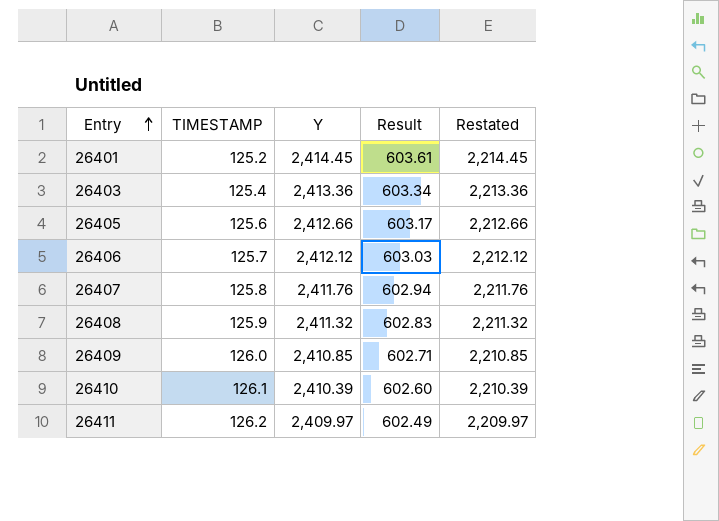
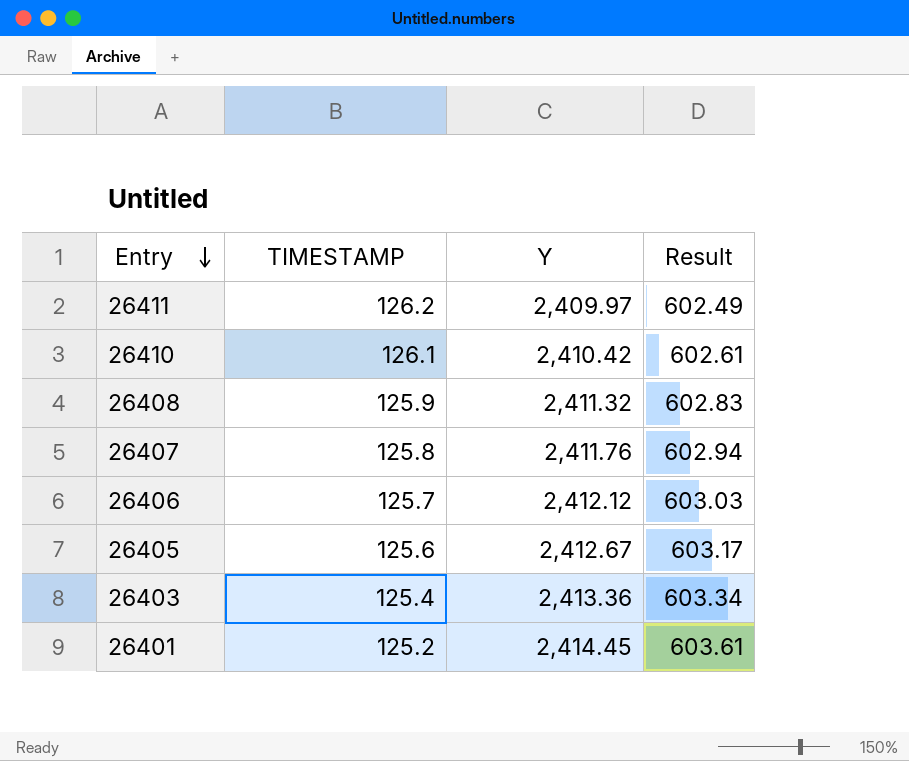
row order: Entry ascending -> Entry descending
column Restated | formula: [Y] - 200 -> none
row 26409: 126.0 | 2,410.85 | 602.71 | 2,210.85 -> none
26410 | Y: 2,410.39 -> 2,410.42
26410 | Result: 602.60 -> 602.61
26405 | Y: 2,412.66 -> 2,412.67

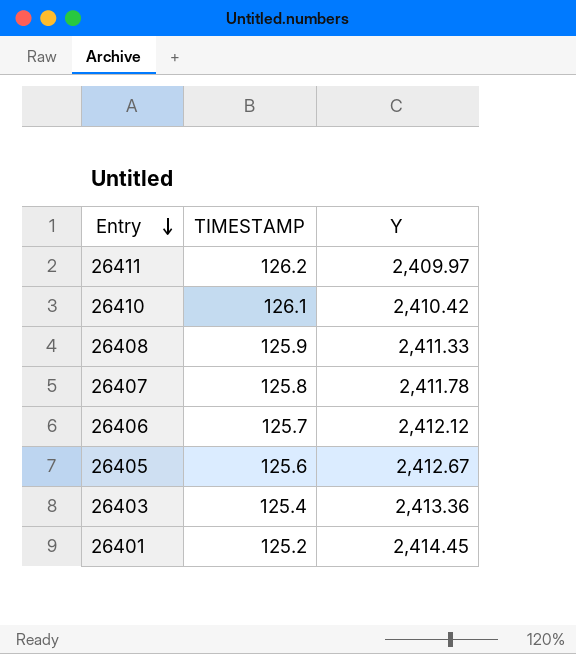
column Result | formula: [Y] * 0.25 -> none
26408 | Y: 2,411.32 -> 2,411.33
26407 | Y: 2,411.76 -> 2,411.78

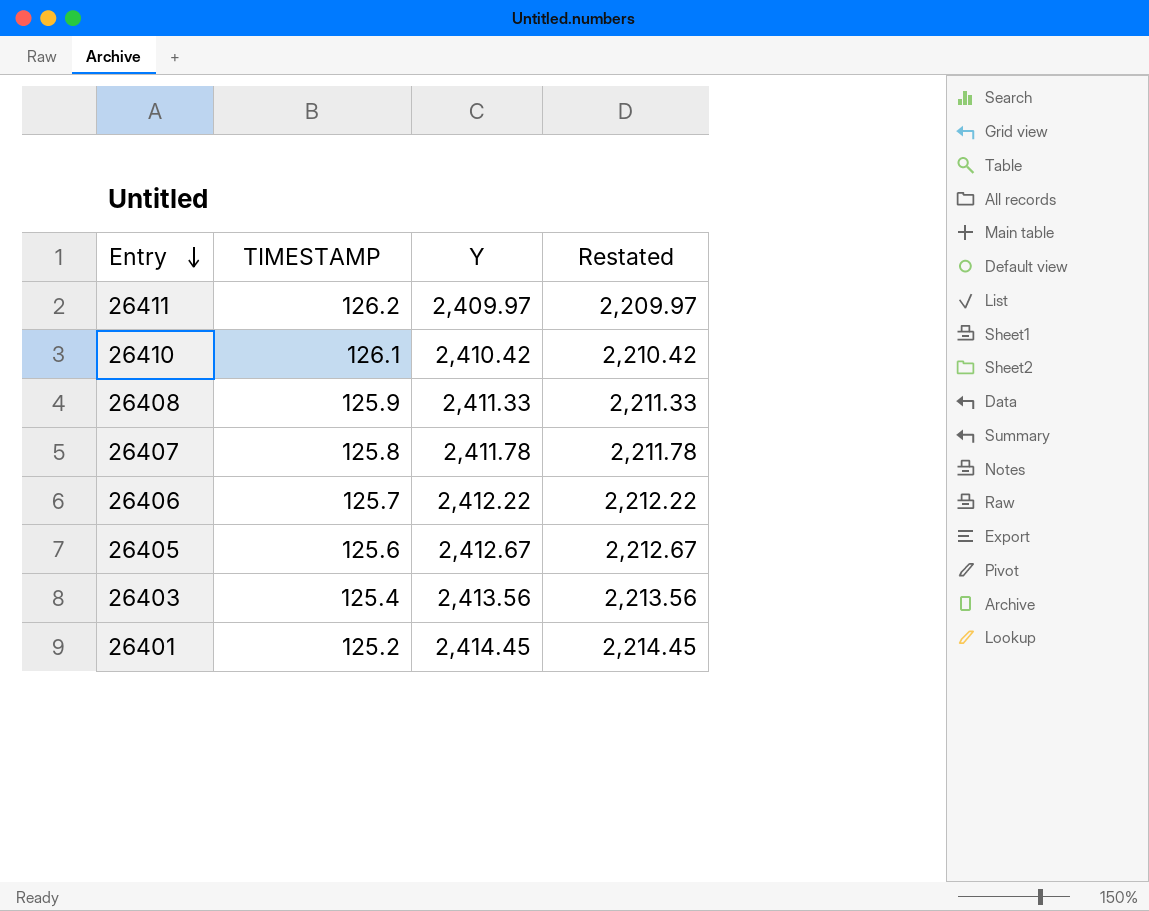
column Restated | formula: none -> [Y] - 200
26406 | Y: 2,412.12 -> 2,412.22
26403 | Y: 2,413.36 -> 2,413.56

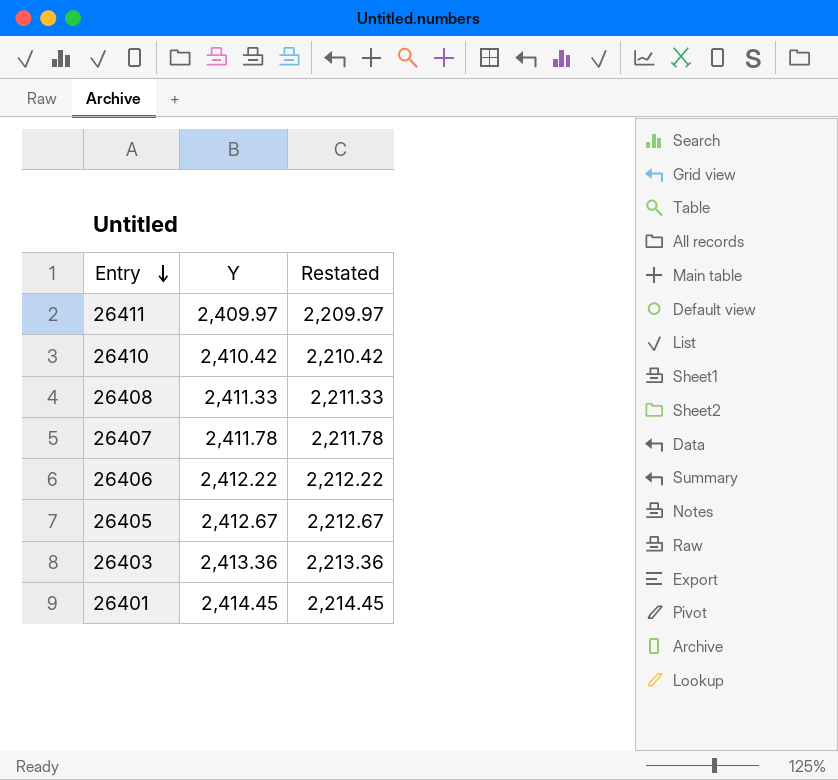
column TIMESTAMP | position: 2 -> none
26403 | Y: 2,413.56 -> 2,413.36
26403 | Restated: 2,213.56 -> 2,213.36

